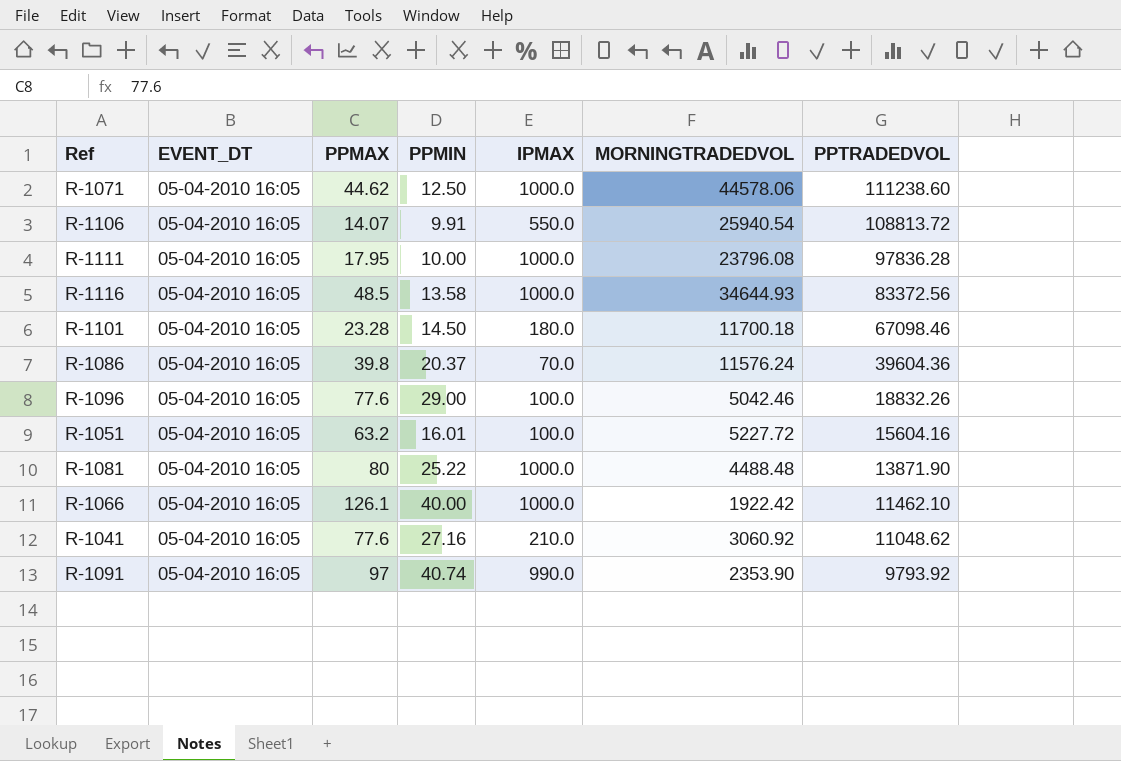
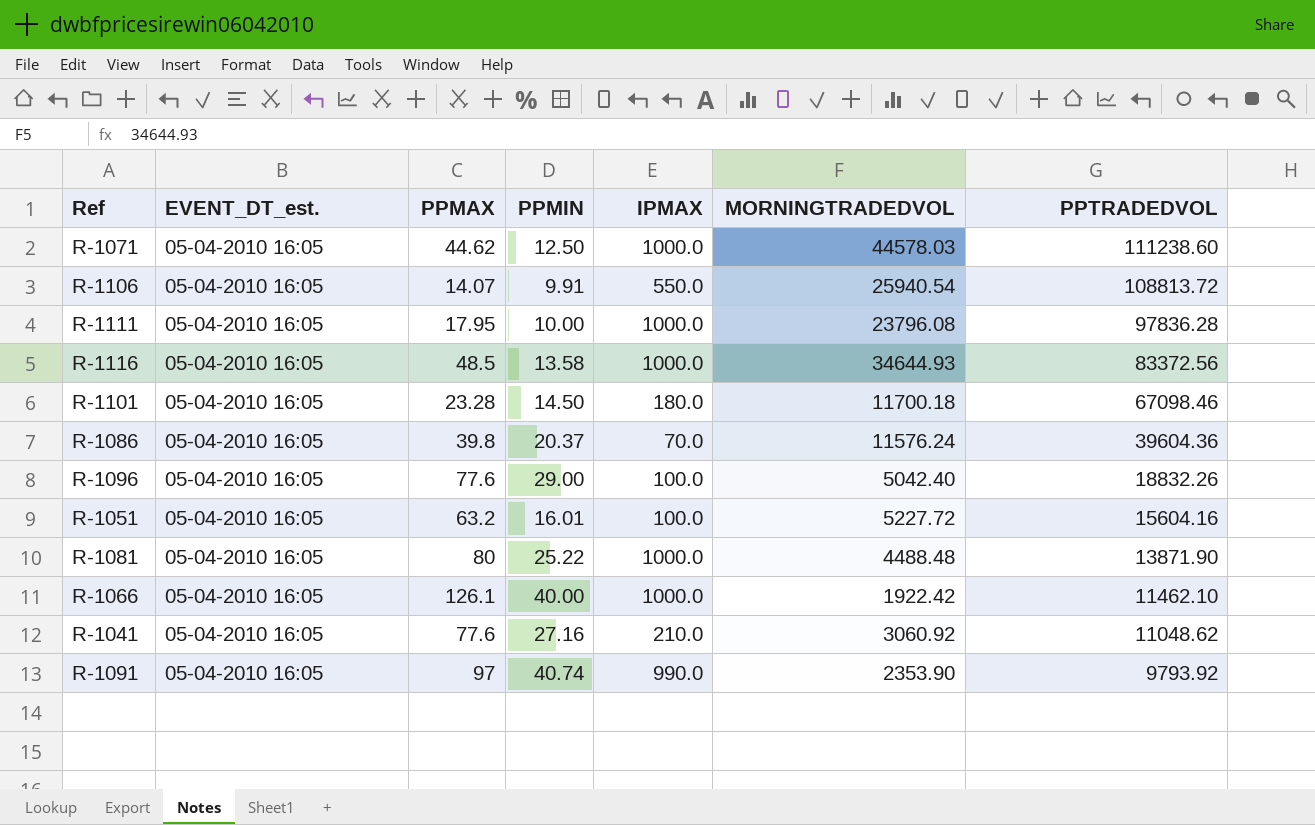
column name: EVENT_DT -> EVENT_DT_est.
R-1071 | MORNINGTRADEDVOL: 44578.06 -> 44578.03
R-1096 | MORNINGTRADEDVOL: 5042.46 -> 5042.40

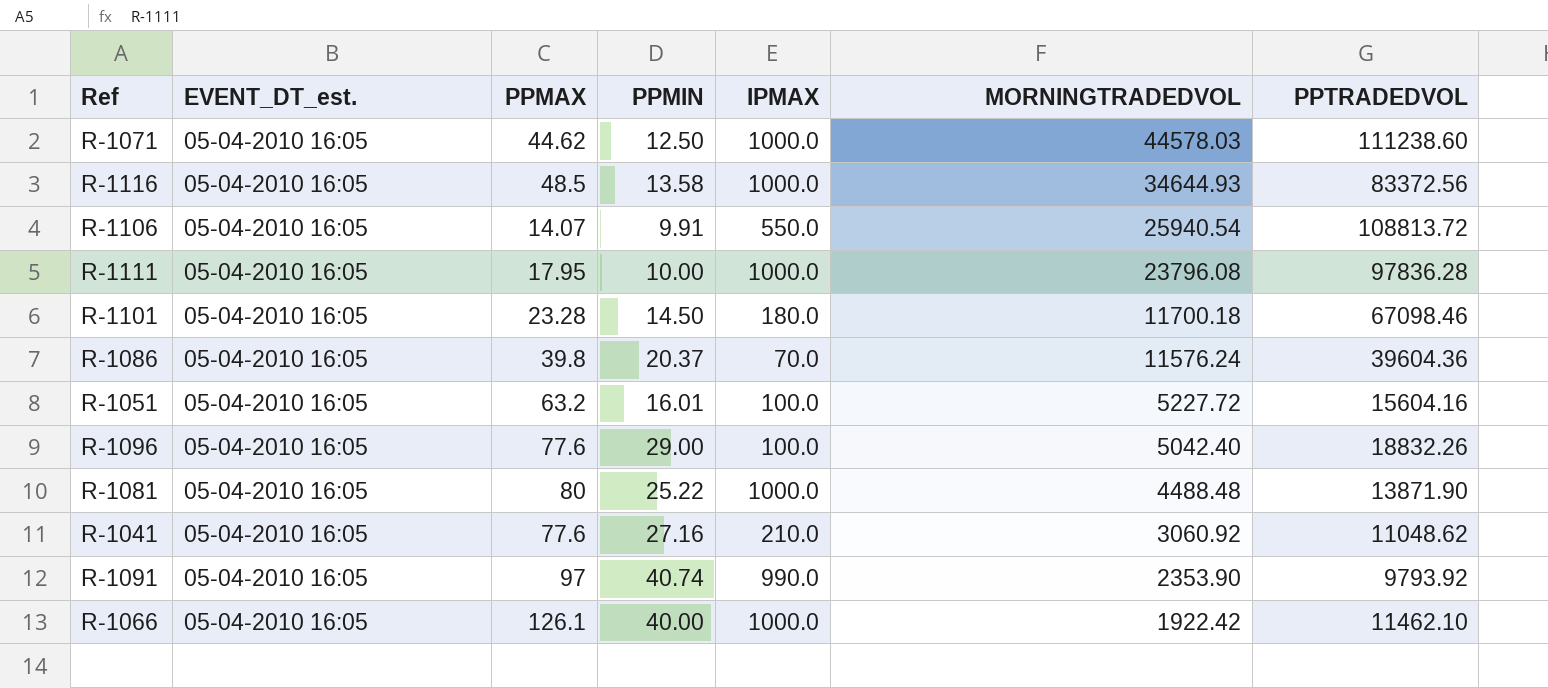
row order: PPTRADEDVOL descending -> MORNINGTRADEDVOL descending

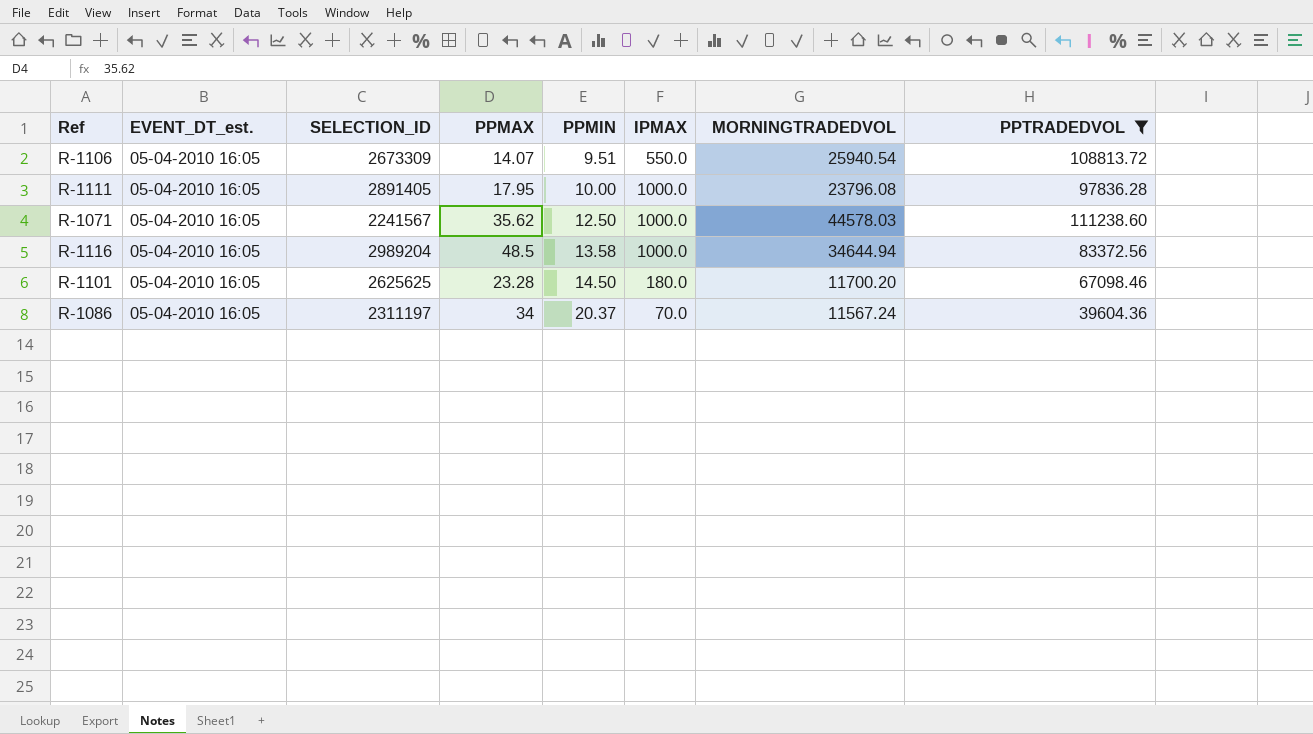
filter: none -> PPTRADEDVOL >= 39604.36
row order: MORNINGTRADEDVOL descending -> PPMIN ascending
column SELECTION_ID | position: none -> 3
R-1106 | PPMIN: 9.91 -> 9.51
R-1071 | PPMAX: 44.62 -> 35.62
R-1116 | MORNINGTRADEDVOL: 34644.93 -> 34644.94
R-1101 | MORNINGTRADEDVOL: 11700.18 -> 11700.20
R-1086 | PPMAX: 39.8 -> 34
R-1086 | MORNINGTRADEDVOL: 11576.24 -> 11567.24

